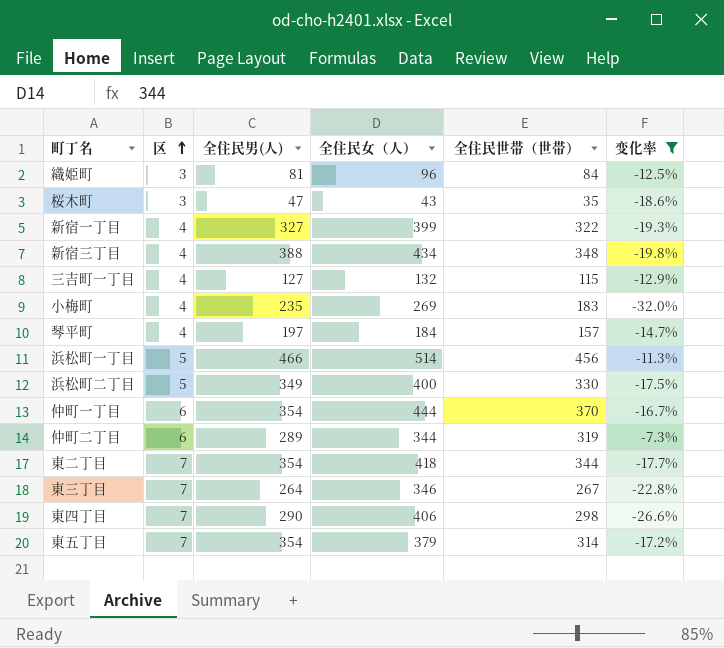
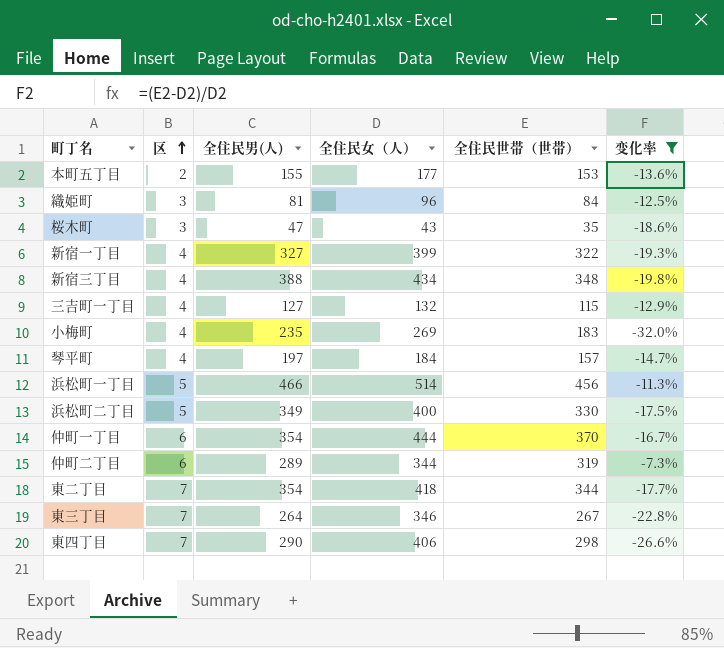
row 東五丁目: 7 | 354 | 379 | 314 | -17.2% -> none
row 本町五丁目: none -> 2 | 155 | 177 | 153 | -13.6%

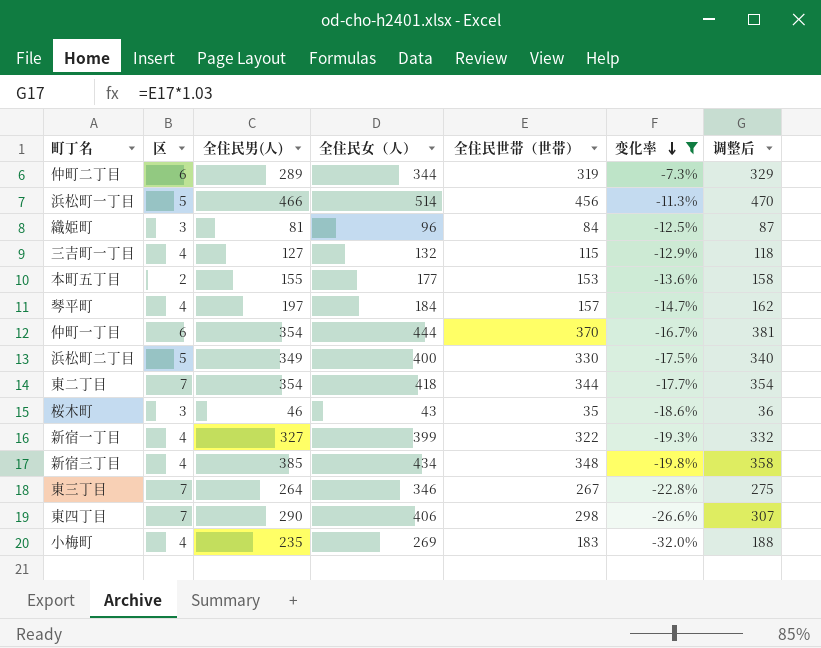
row order: 区 ascending -> 变化率 descending
column 调整后 | formula: none -> [全住民世帯（世帯）] * 1.03
桜木町 | 全住民男(人): 47 -> 46
新宿三丁目 | 全住民男(人): 388 -> 385

